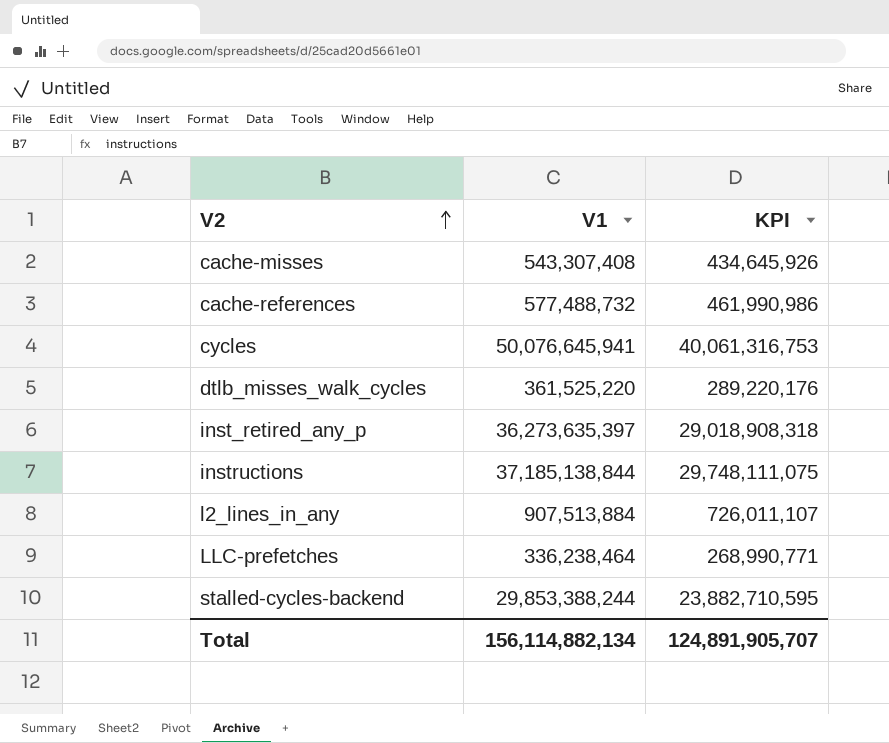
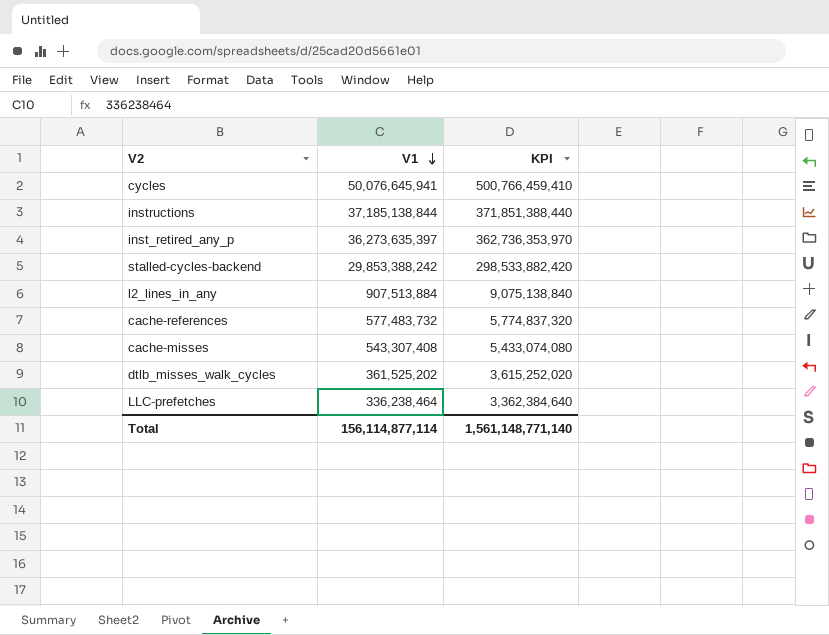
row order: V2 ascending -> V1 descending
column KPI | formula: [V1] * 0.8 -> [V1] * 10
stalled-cycles-backend | V1: 29,853,388,244 -> 29,853,388,242
cache-references | V1: 577,488,732 -> 577,483,732
dtlb_misses_walk_cycles | V1: 361,525,220 -> 361,525,202
Total | V1: 156,114,882,134 -> 156,114,877,114
Total | KPI: 124,891,905,707 -> 1,561,148,771,140

